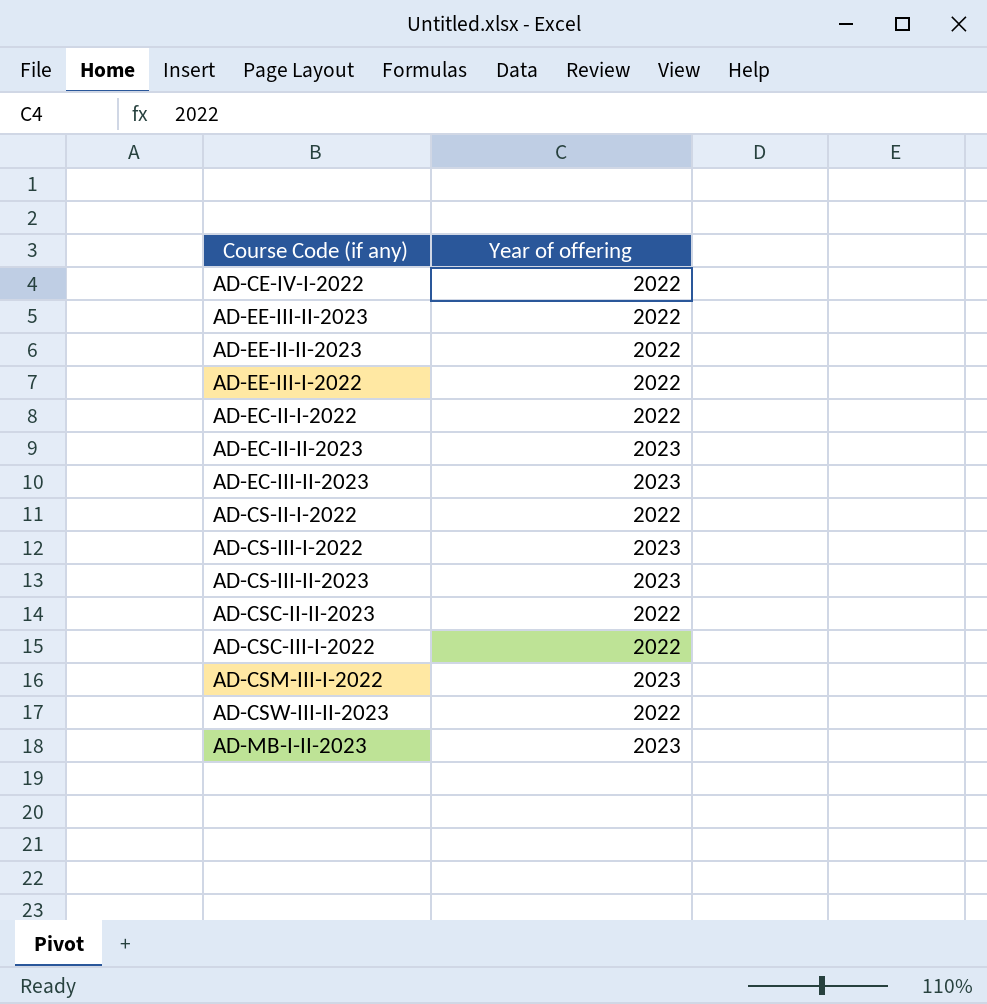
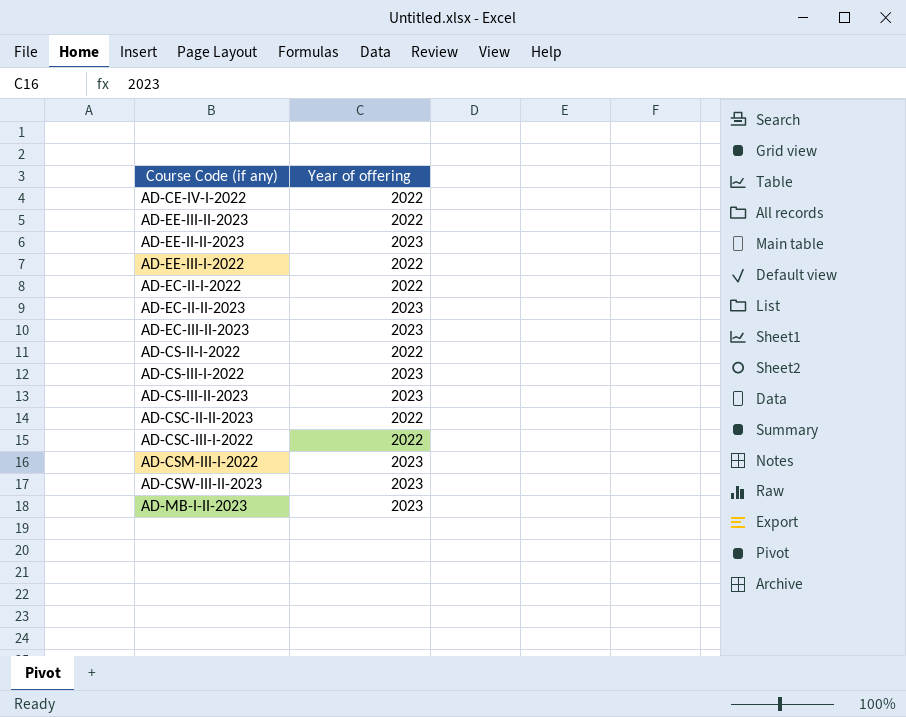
AD-EE-II-II-2023 | Year of offering: 2022 -> 2023
AD-CSW-III-II-2023 | Year of offering: 2022 -> 2023

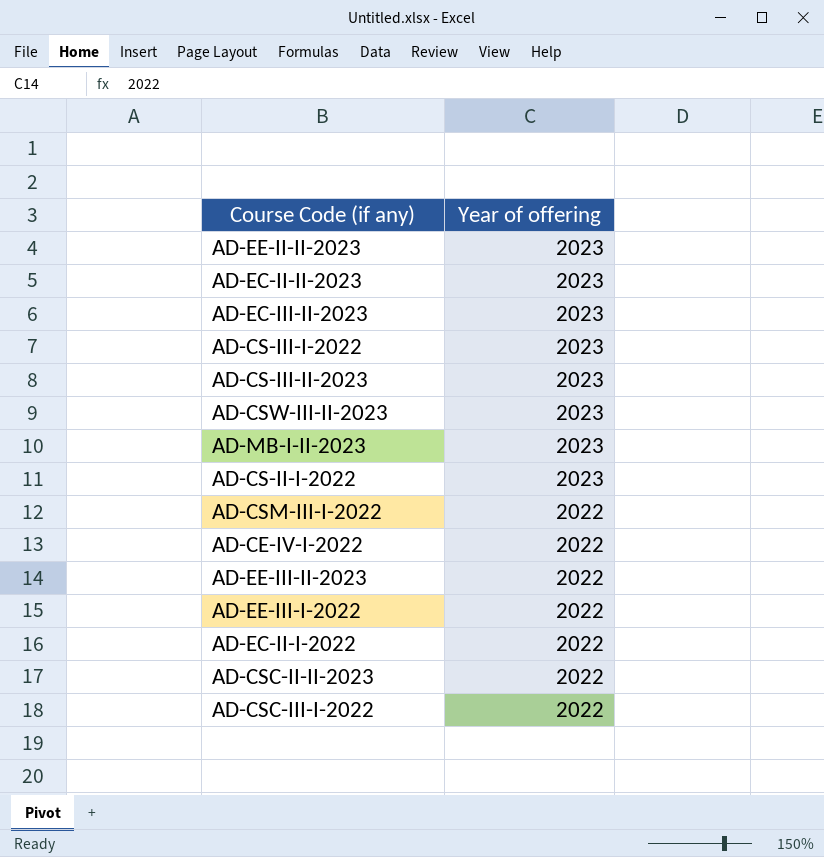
row order: none -> Year of offering descending
AD-CS-II-I-2022 | Year of offering: 2022 -> 2023
AD-CSM-III-I-2022 | Year of offering: 2023 -> 2022

